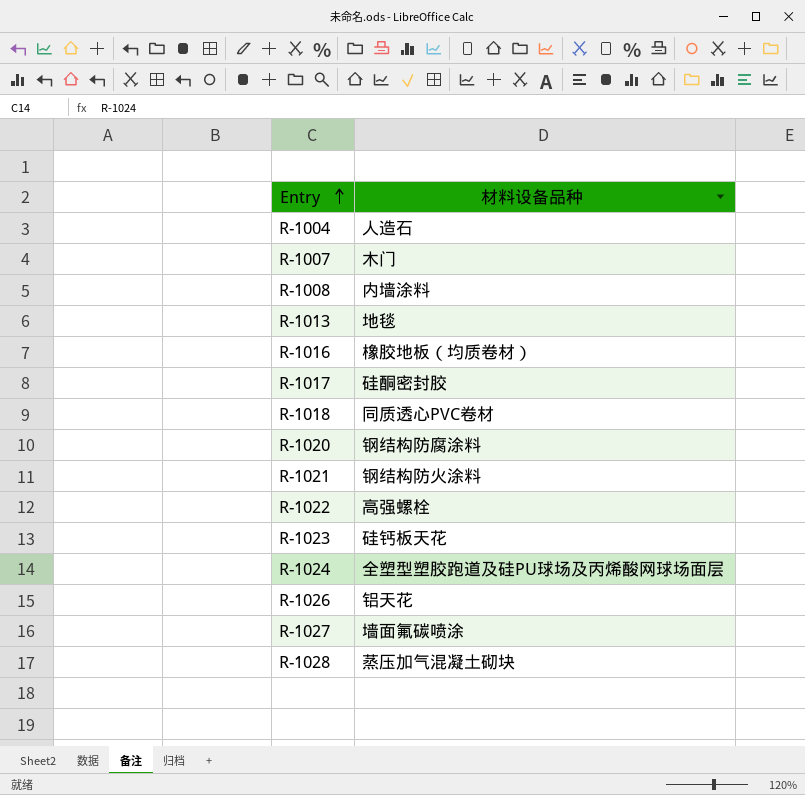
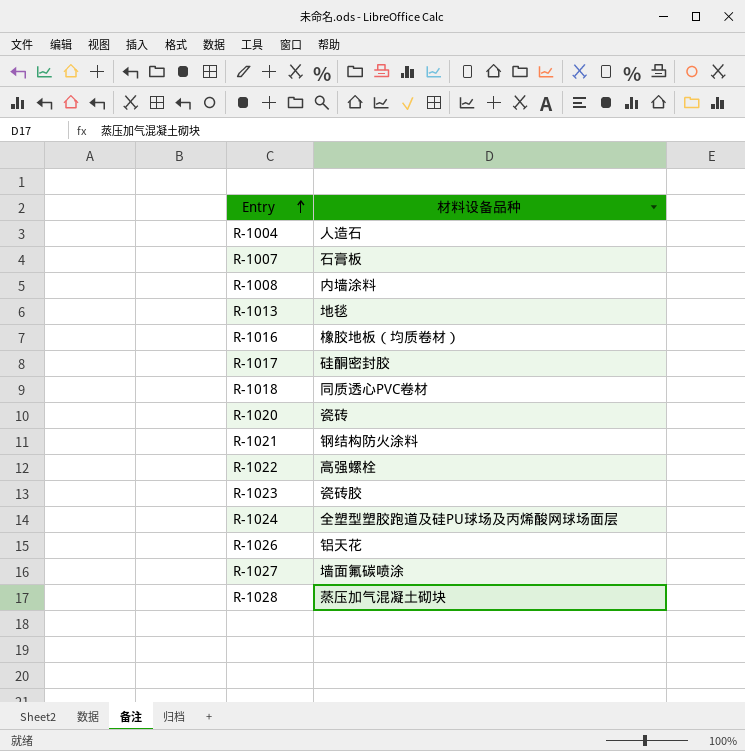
R-1007 | 材料设备品种: 木门 -> 石膏板
R-1020 | 材料设备品种: 钢结构防腐涂料 -> 瓷砖
R-1023 | 材料设备品种: 硅钙板天花 -> 瓷砖胶

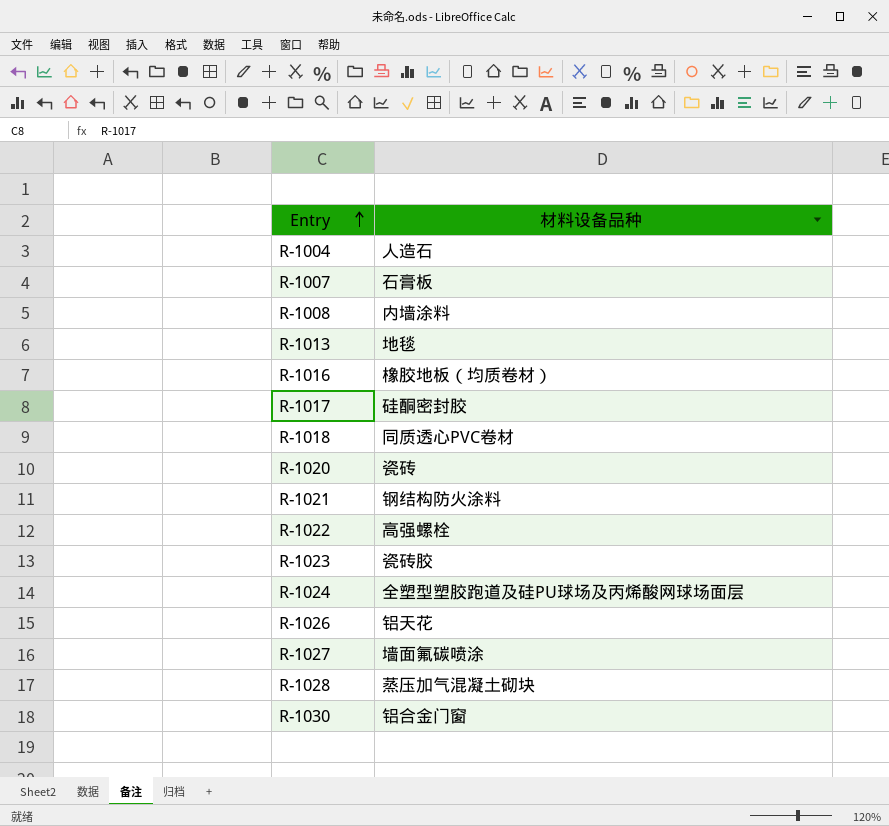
row R-1030: none -> 铝合金门窗

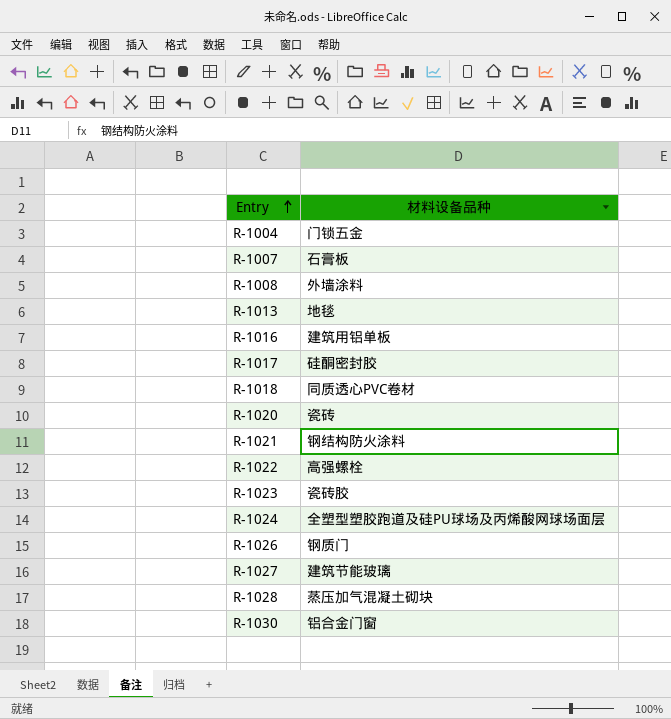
R-1004 | 材料设备品种: 人造石 -> 门锁五金
R-1008 | 材料设备品种: 内墙涂料 -> 外墙涂料
R-1016 | 材料设备品种: 橡胶地板（均质卷材） -> 建筑用铝单板
R-1026 | 材料设备品种: 铝天花 -> 钢质门
R-1027 | 材料设备品种: 墙面氟碳喷涂 -> 建筑节能玻璃

